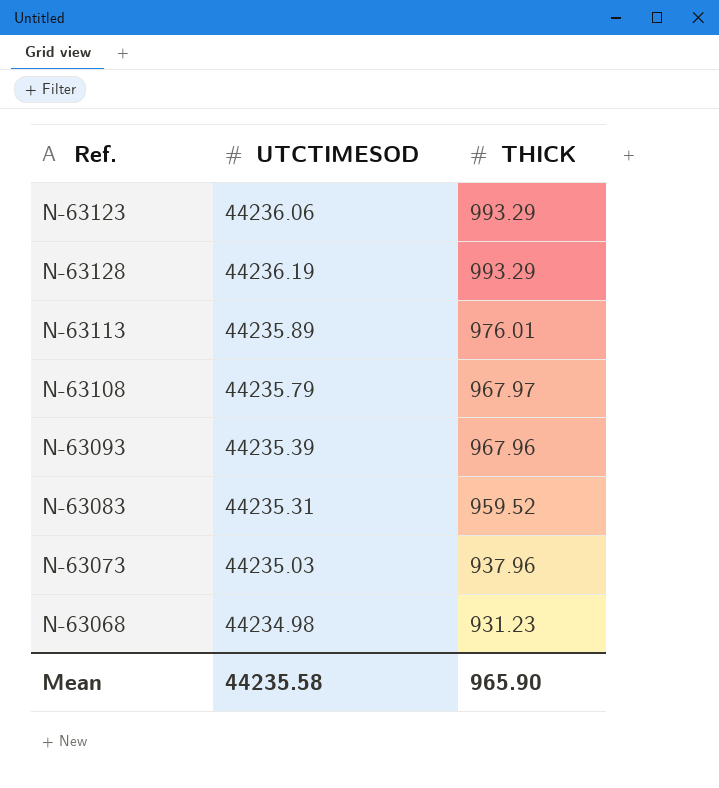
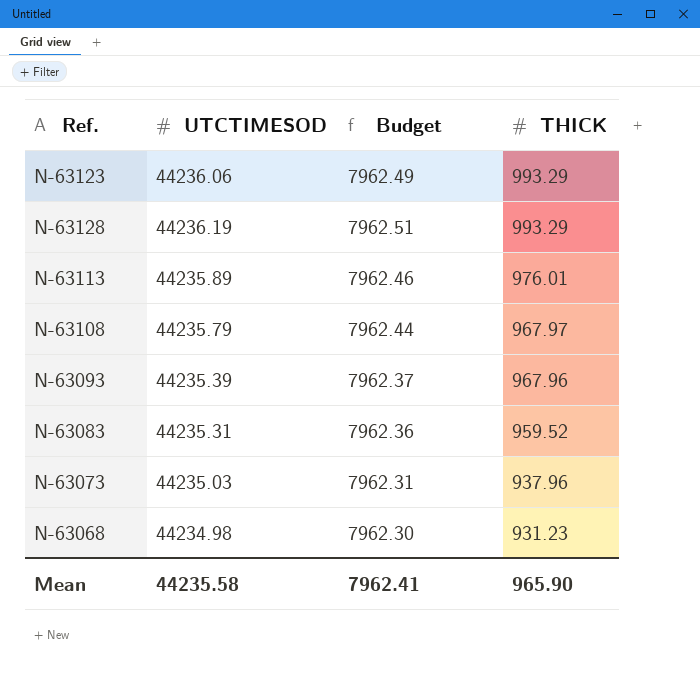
column Budget | formula: none -> [UTCTIMESOD] * 0.18

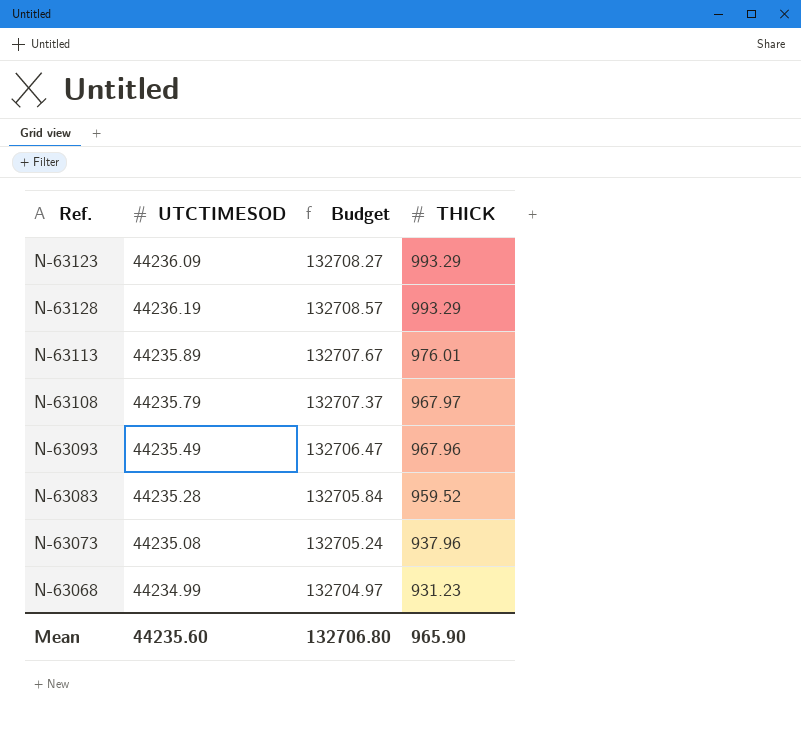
column Budget | formula: [UTCTIMESOD] * 0.18 -> [UTCTIMESOD] * 3
N-63123 | UTCTIMESOD: 44236.06 -> 44236.09
N-63093 | UTCTIMESOD: 44235.39 -> 44235.49
N-63083 | UTCTIMESOD: 44235.31 -> 44235.28
N-63073 | UTCTIMESOD: 44235.03 -> 44235.08
N-63068 | UTCTIMESOD: 44234.98 -> 44234.99
Mean | UTCTIMESOD: 44235.58 -> 44235.60
Mean | Budget: 7962.41 -> 132706.80

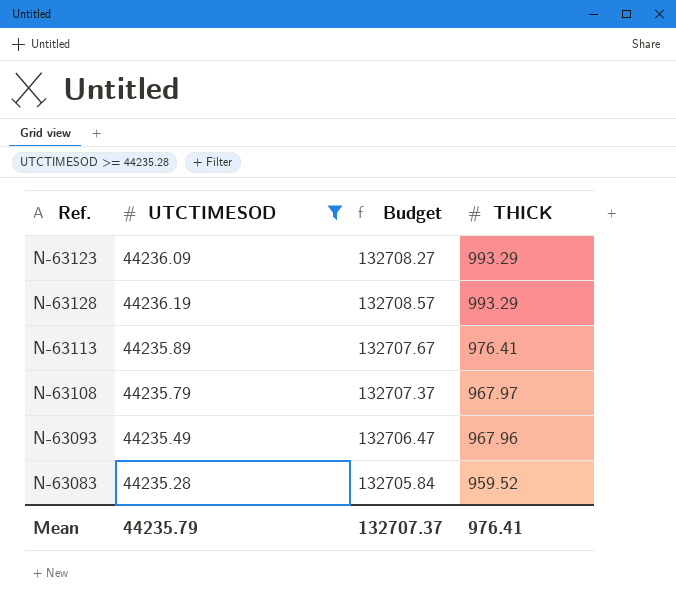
filter: none -> UTCTIMESOD >= 44235.28
N-63113 | THICK: 976.01 -> 976.41
Mean | UTCTIMESOD: 44235.60 -> 44235.79
Mean | Budget: 132706.80 -> 132707.37
Mean | THICK: 965.90 -> 976.41

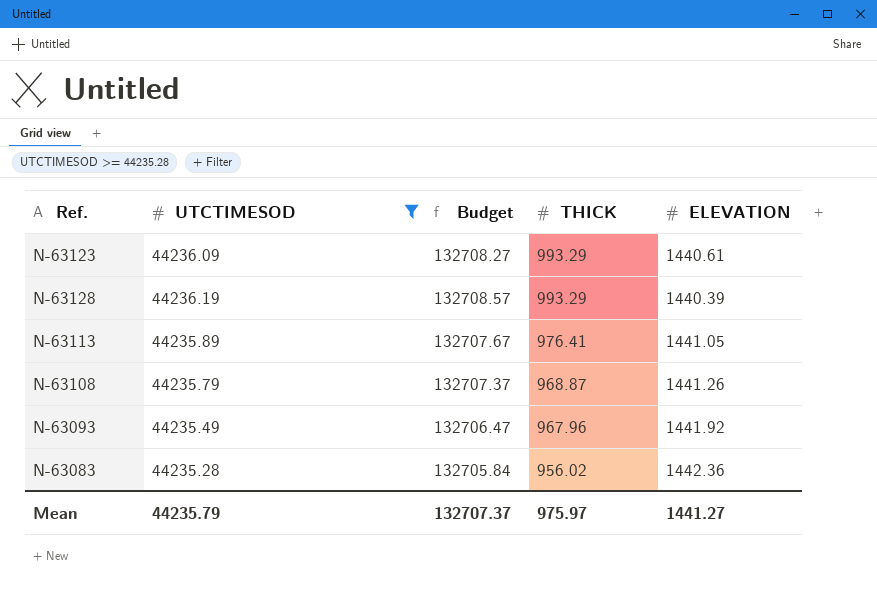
column ELEVATION | position: none -> 5
N-63108 | THICK: 967.97 -> 968.87
N-63083 | THICK: 959.52 -> 956.02
Mean | THICK: 976.41 -> 975.97

